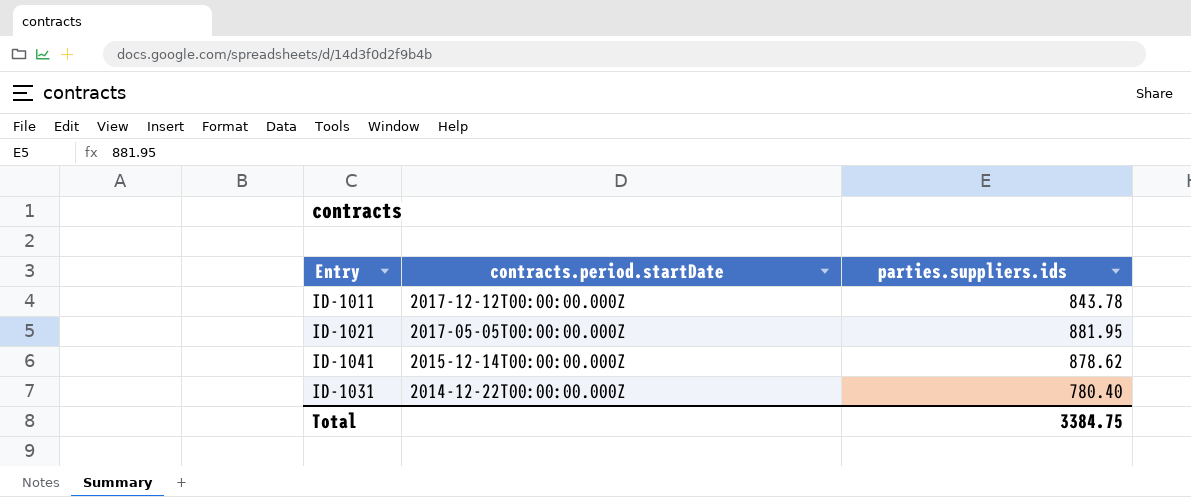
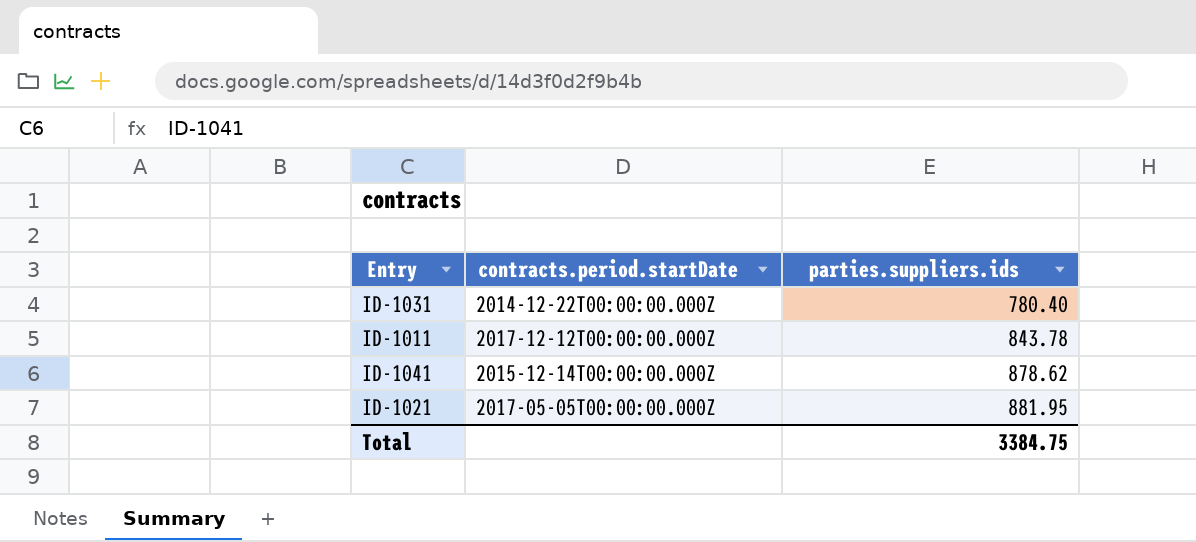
row order: contracts.period.startDate descending -> parties.suppliers.ids ascending

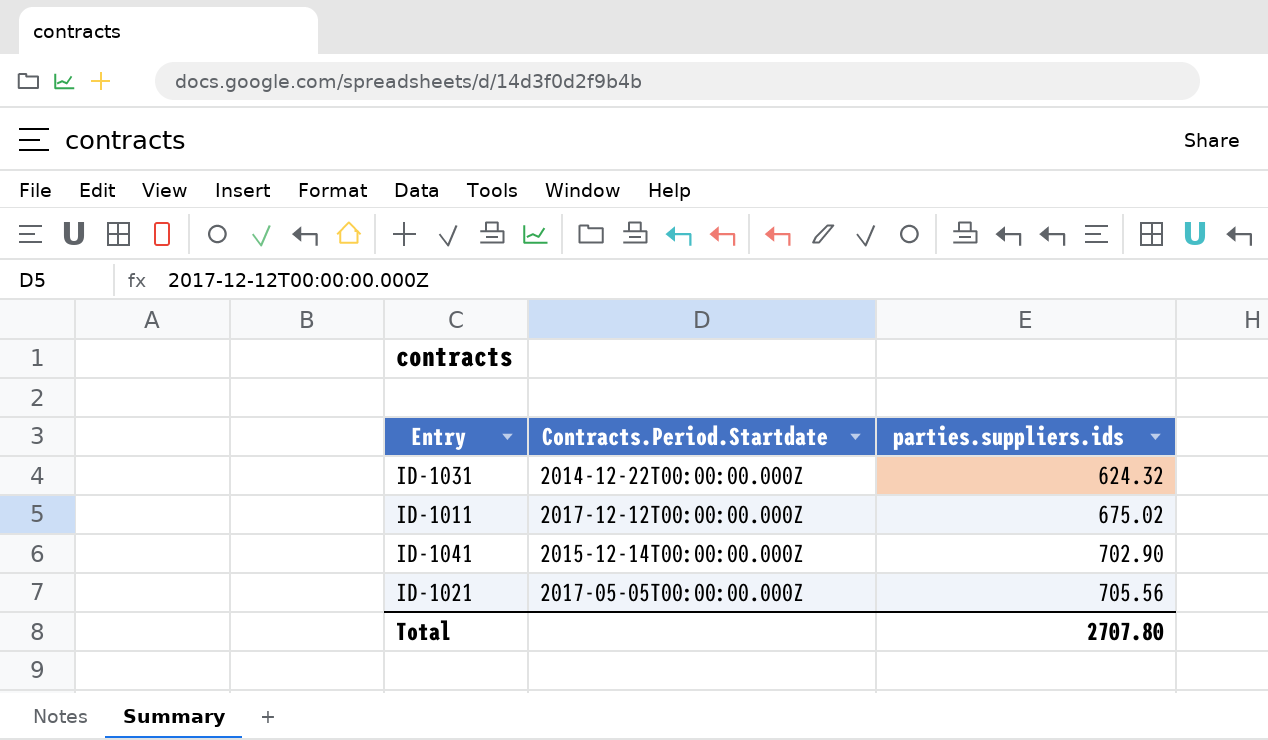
column name: contracts.period.startDate -> Contracts.Period.Startdate
ID-1031 | parties.suppliers.ids: 780.40 -> 624.32
ID-1011 | parties.suppliers.ids: 843.78 -> 675.02
ID-1041 | parties.suppliers.ids: 878.62 -> 702.90
ID-1021 | parties.suppliers.ids: 881.95 -> 705.56
Total | parties.suppliers.ids: 3384.75 -> 2707.80

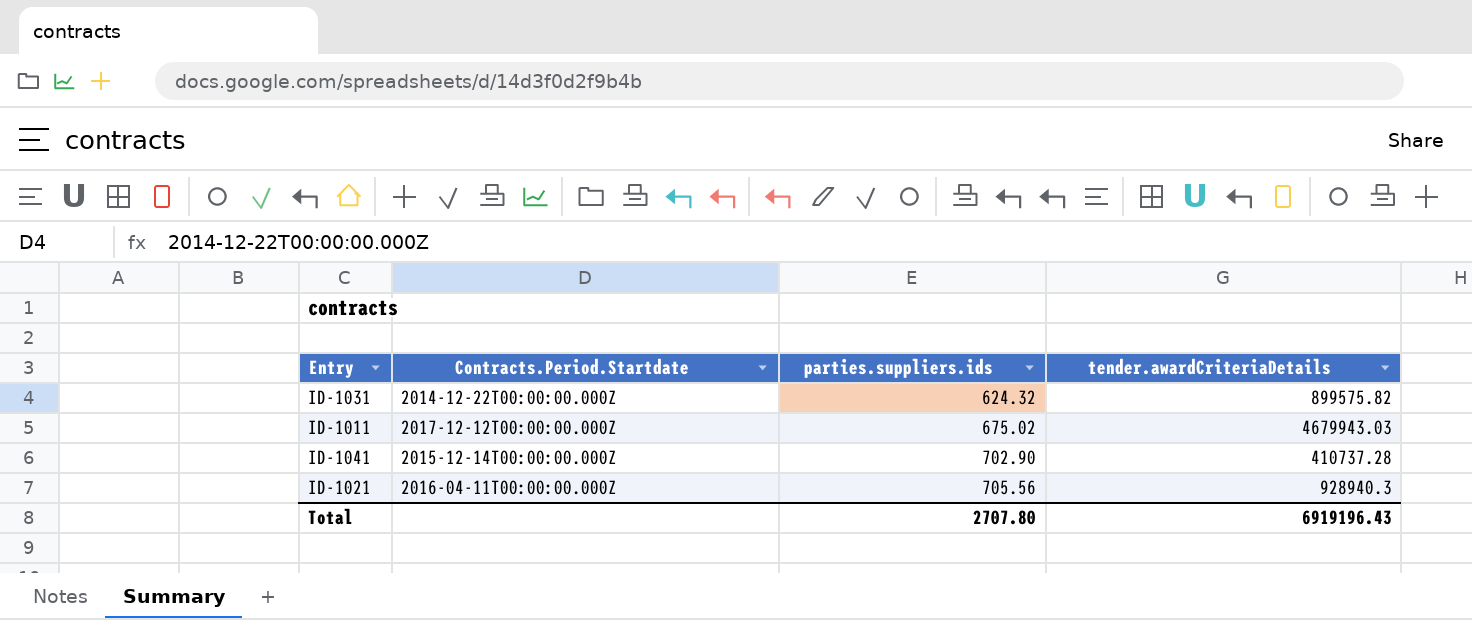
column tender.awardCriteriaDetails | position: none -> 4
ID-1021 | Contracts.Period.Startdate: 2017-05-05T00:00:00.000Z -> 2016-04-11T00:00:00.000Z

